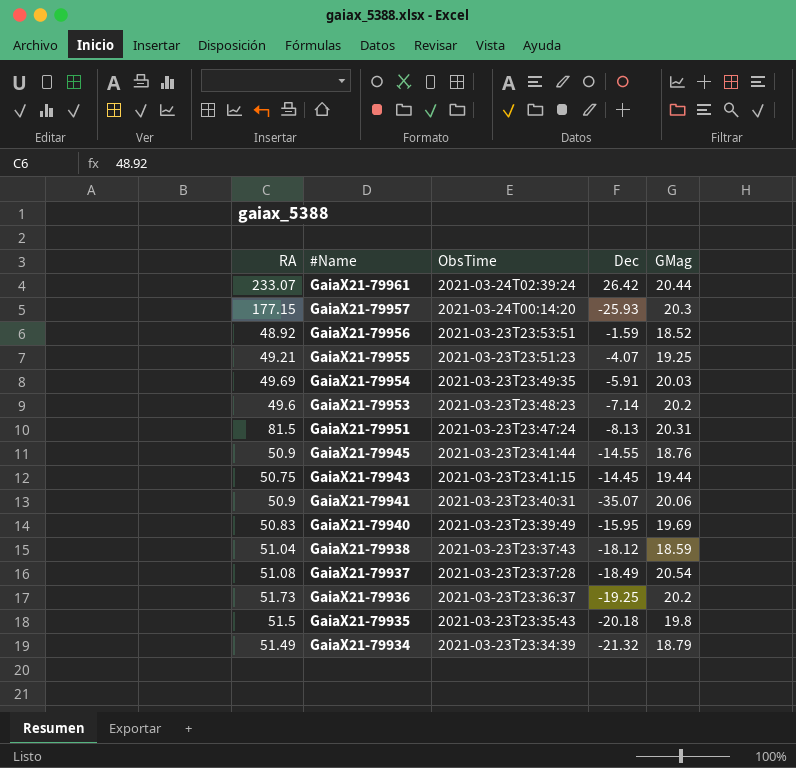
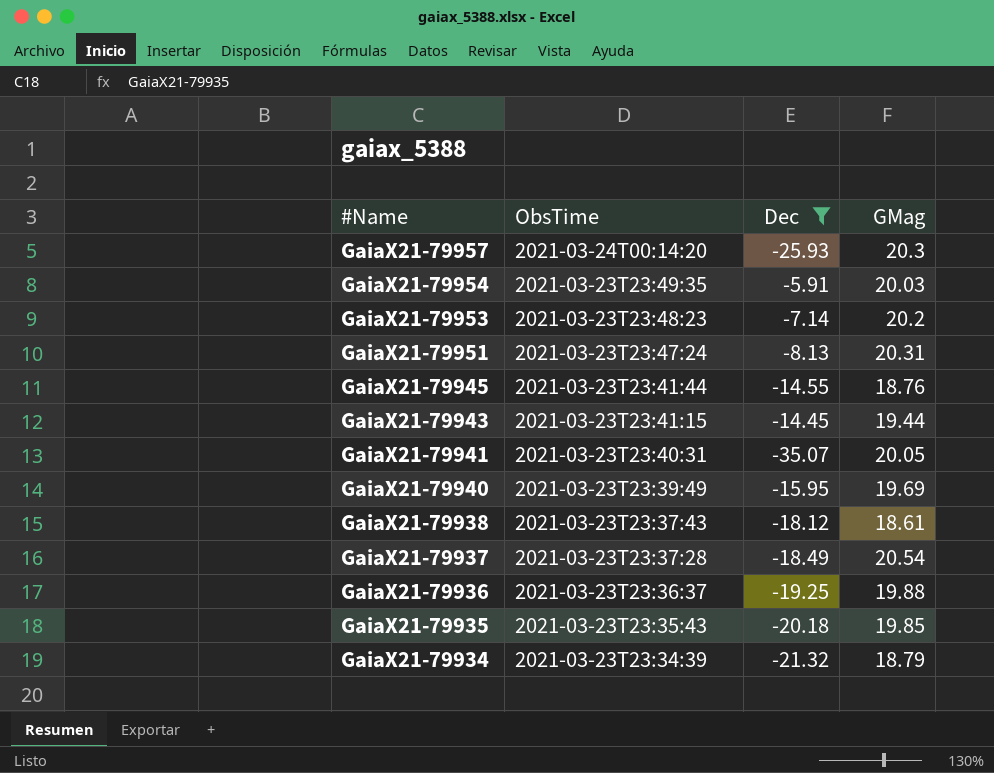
filter: none -> Dec <= -5.91
column RA | position: 1 -> none
GaiaX21-79941 | GMag: 20.06 -> 20.05
GaiaX21-79938 | GMag: 18.59 -> 18.61
GaiaX21-79936 | GMag: 20.2 -> 19.88
GaiaX21-79935 | GMag: 19.8 -> 19.85

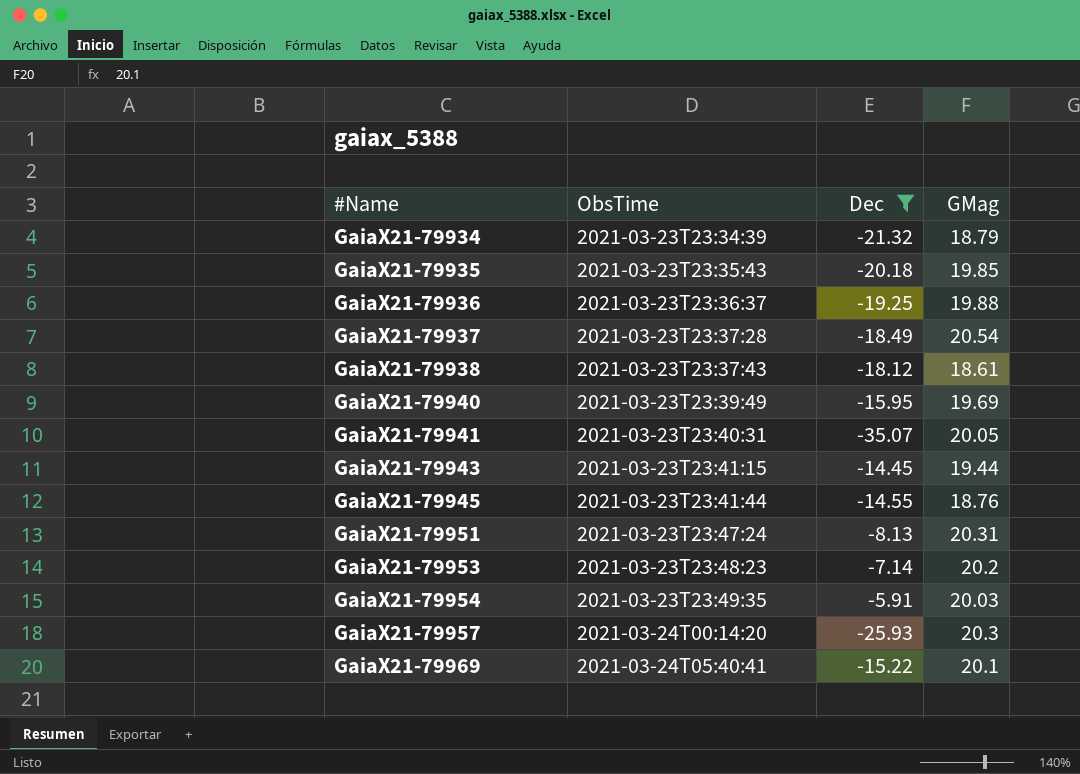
row order: #Name descending -> #Name ascending
row GaiaX21-79969: none -> 2021-03-24T05:40:41 | -15.22 | 20.1

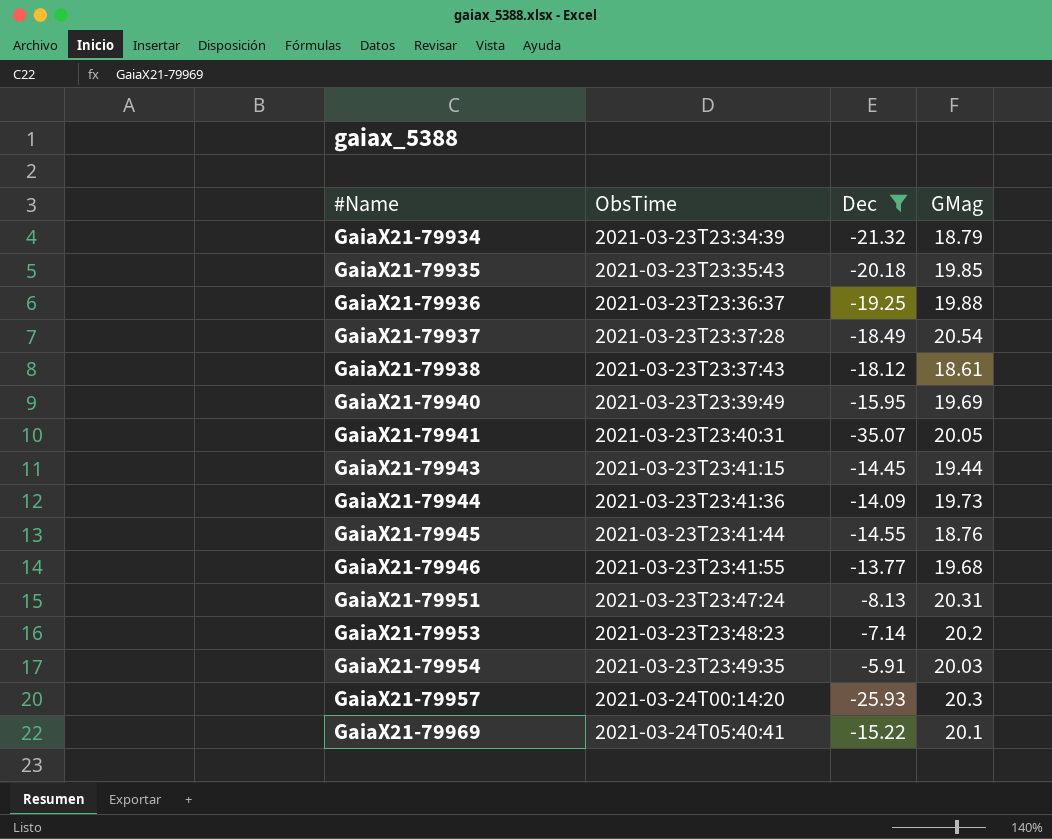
row GaiaX21-79944: none -> 2021-03-23T23:41:36 | -14.09 | 19.73
row GaiaX21-79946: none -> 2021-03-23T23:41:55 | -13.77 | 19.68

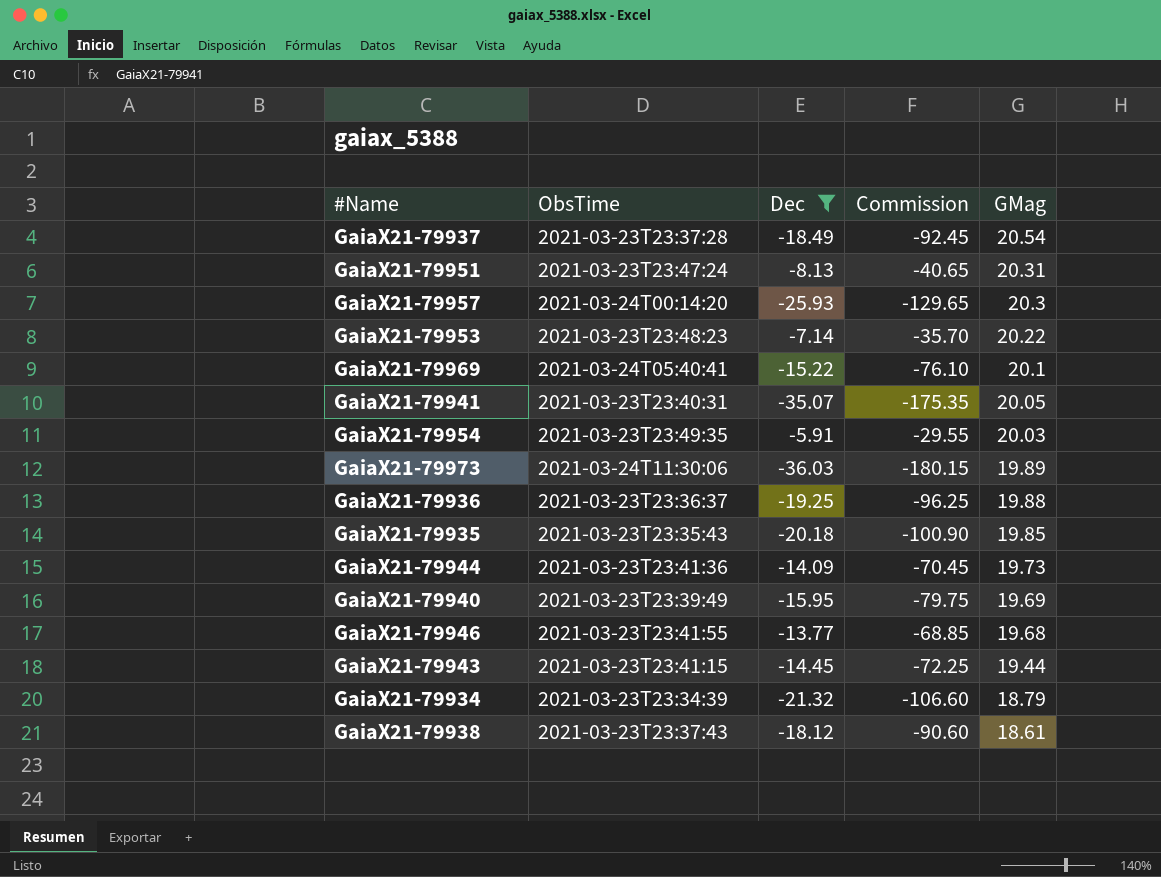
row order: #Name ascending -> GMag descending
column Commission | formula: none -> [Dec] * 5
row GaiaX21-79945: 2021-03-23T23:41:44 | -14.55 | 18.76 -> none
GaiaX21-79953 | GMag: 20.2 -> 20.22
row GaiaX21-79973: none -> 2021-03-24T11:30:06 | -36.03 | -180.15 | 19.89

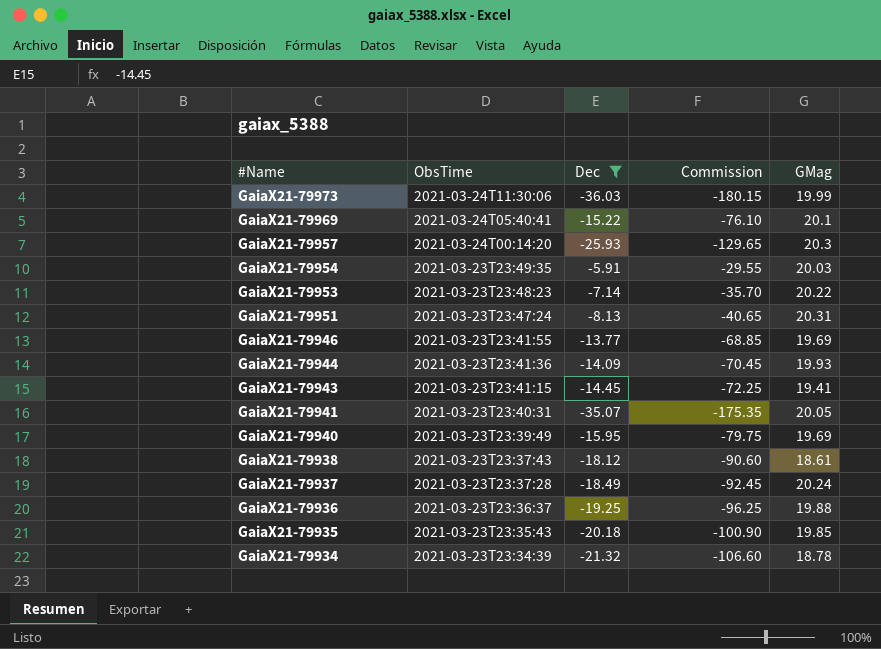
row order: GMag descending -> #Name descending
GaiaX21-79973 | GMag: 19.89 -> 19.99
GaiaX21-79946 | GMag: 19.68 -> 19.69
GaiaX21-79944 | GMag: 19.73 -> 19.93
GaiaX21-79943 | GMag: 19.44 -> 19.41
GaiaX21-79937 | GMag: 20.54 -> 20.24
GaiaX21-79934 | GMag: 18.79 -> 18.78

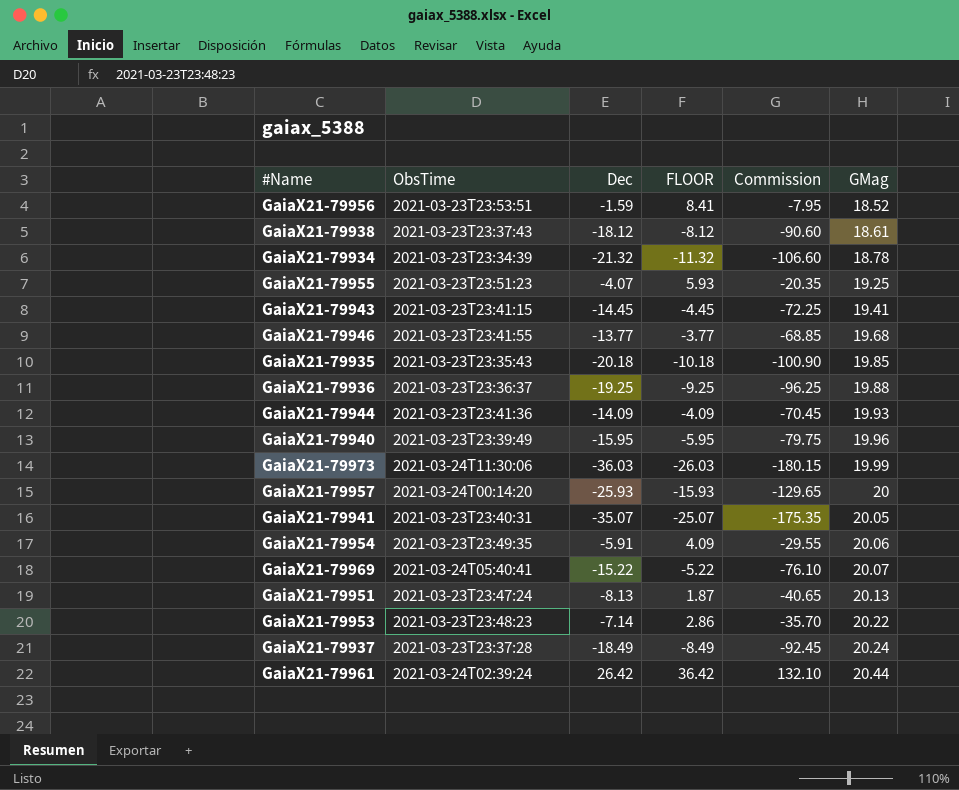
filter: Dec <= -5.91 -> none
row order: #Name descending -> GMag ascending
column FLOOR | formula: none -> [Dec] + 10
GaiaX21-79946 | GMag: 19.69 -> 19.68
GaiaX21-79940 | GMag: 19.69 -> 19.96
GaiaX21-79957 | GMag: 20.3 -> 20
GaiaX21-79954 | GMag: 20.03 -> 20.06
GaiaX21-79969 | GMag: 20.1 -> 20.07
GaiaX21-79951 | GMag: 20.31 -> 20.13

